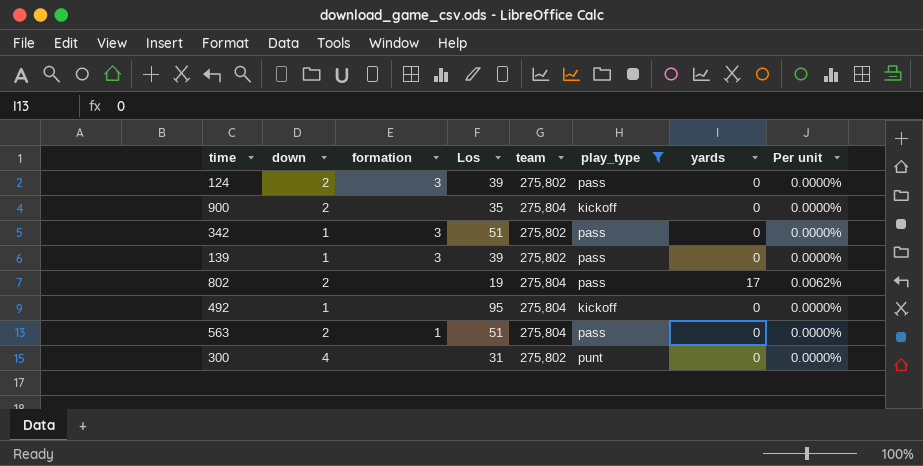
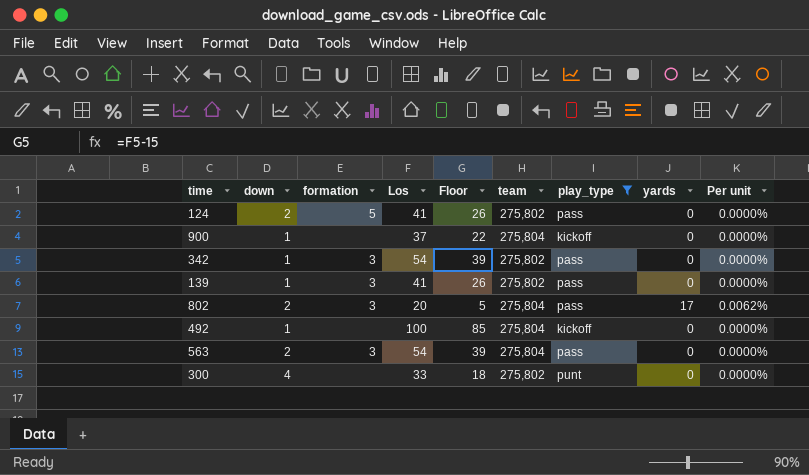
column Floor | formula: none -> [Los] - 15
124 | formation: 3 -> 5
124 | Los: 39 -> 41
900 | down: 2 -> 1
900 | Los: 35 -> 37
342 | Los: 51 -> 54
139 | Los: 39 -> 41
802 | formation: none -> 3
802 | Los: 19 -> 20
492 | Los: 95 -> 100
563 | formation: 1 -> 3
563 | Los: 51 -> 54
300 | Los: 31 -> 33

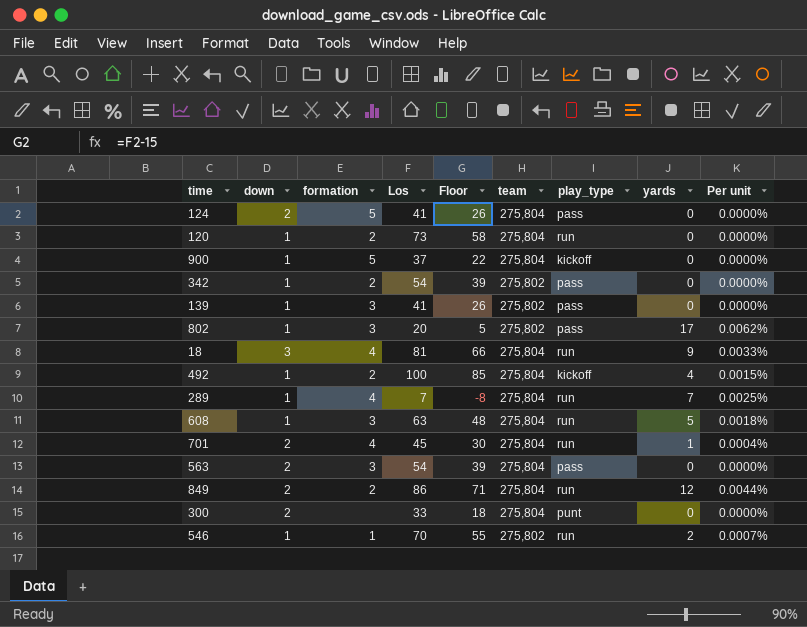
filter: play_type != run -> none
124 | team: 275,802 -> 275,804
900 | formation: none -> 5
342 | formation: 3 -> 2
802 | down: 2 -> 1
802 | team: 275,804 -> 275,802
492 | formation: none -> 2
492 | yards: 0 -> 4
492 | Per unit: 0.0000% -> 0.0015%
300 | down: 4 -> 2
300 | team: 275,802 -> 275,804

